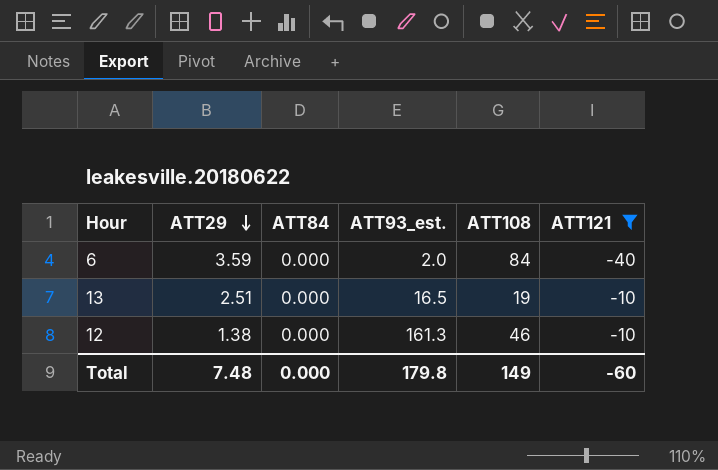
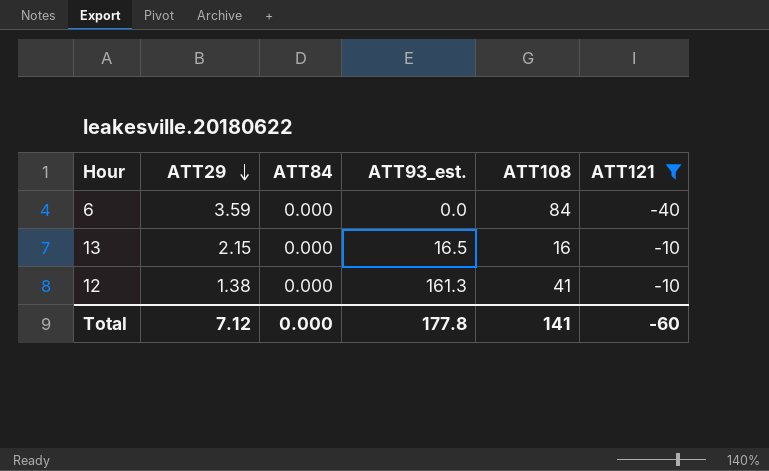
6 | ATT93_est.: 2.0 -> 0.0
13 | ATT29: 2.51 -> 2.15
13 | ATT108: 19 -> 16
12 | ATT108: 46 -> 41
Total | ATT29: 7.48 -> 7.12
Total | ATT93_est.: 179.8 -> 177.8
Total | ATT108: 149 -> 141

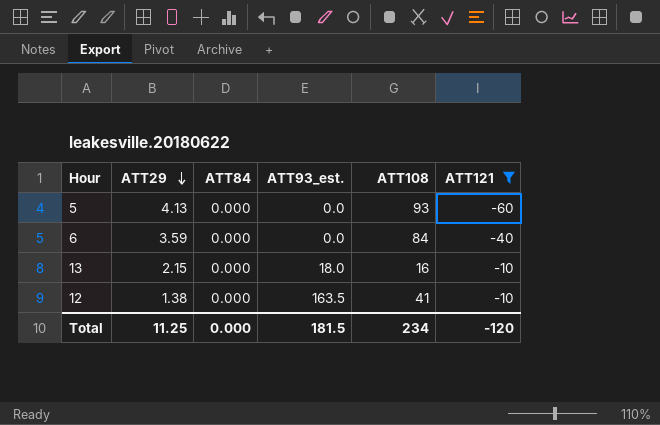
row 5: none -> 4.13 | 0.000 | 0.0 | 93 | -60
13 | ATT93_est.: 16.5 -> 18.0
12 | ATT93_est.: 161.3 -> 163.5
Total | ATT29: 7.12 -> 11.25
Total | ATT93_est.: 177.8 -> 181.5
Total | ATT108: 141 -> 234
Total | ATT121: -60 -> -120

